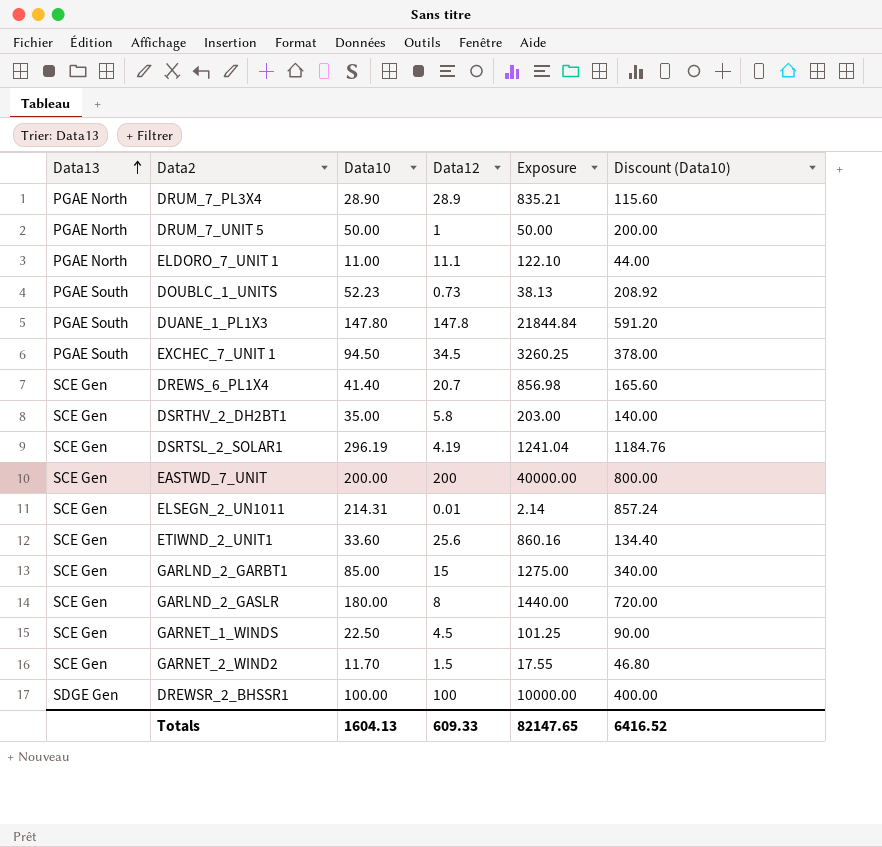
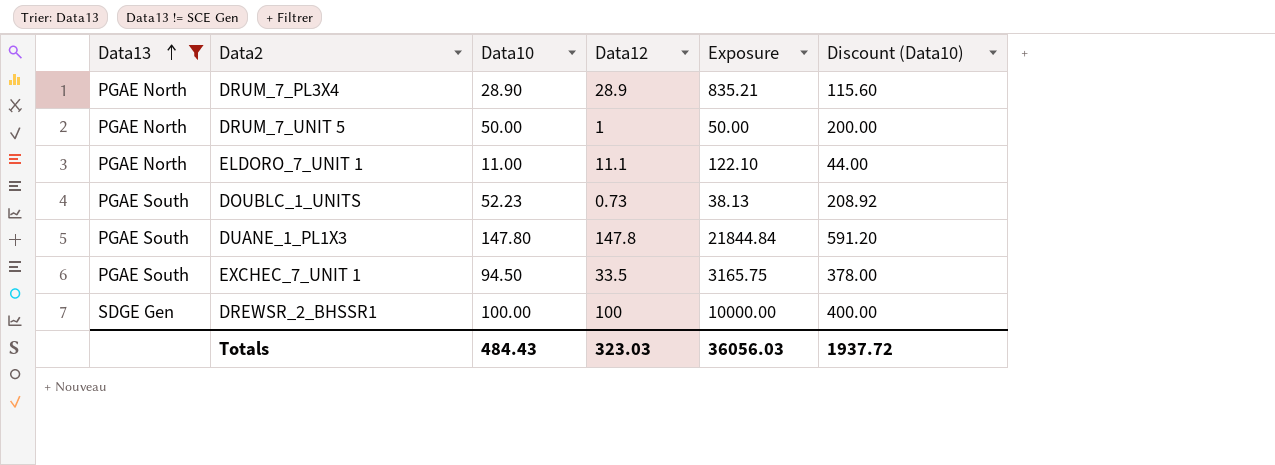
filter: none -> Data13 != SCE Gen
EXCHEC_7_UNIT 1 | Data12: 34.5 -> 33.5
EXCHEC_7_UNIT 1 | Exposure: 3260.25 -> 3165.75
Totals | Data10: 1604.13 -> 484.43
Totals | Data12: 609.33 -> 323.03
Totals | Exposure: 82147.65 -> 36056.03
Totals | Discount (Data10): 6416.52 -> 1937.72

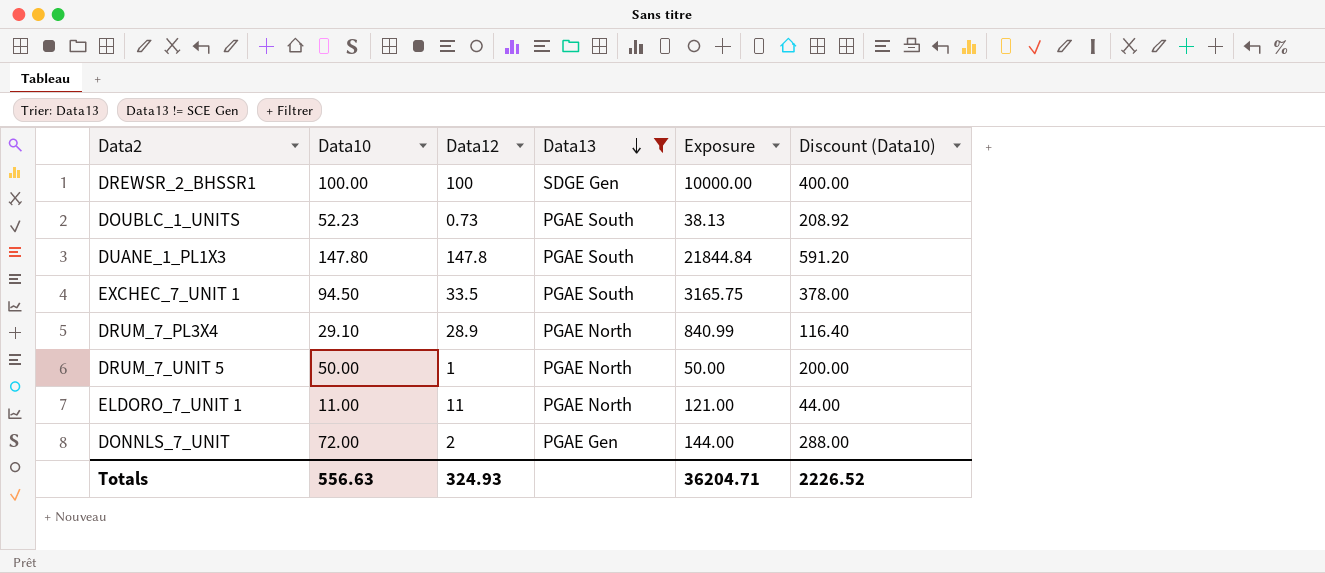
row order: Data13 ascending -> Data13 descending
column Data13 | position: 1 -> 4
DRUM_7_PL3X4 | Data10: 28.90 -> 29.10
DRUM_7_PL3X4 | Exposure: 835.21 -> 840.99
DRUM_7_PL3X4 | Discount (Data10): 115.60 -> 116.40
ELDORO_7_UNIT 1 | Data12: 11.1 -> 11
ELDORO_7_UNIT 1 | Exposure: 122.10 -> 121.00
row DONNLS_7_UNIT: none -> 72.00 | 2 | PGAE Gen | 144.00 | 288.00
Totals | Data10: 484.43 -> 556.63
Totals | Data12: 323.03 -> 324.93
Totals | Exposure: 36056.03 -> 36204.71
Totals | Discount (Data10): 1937.72 -> 2226.52

